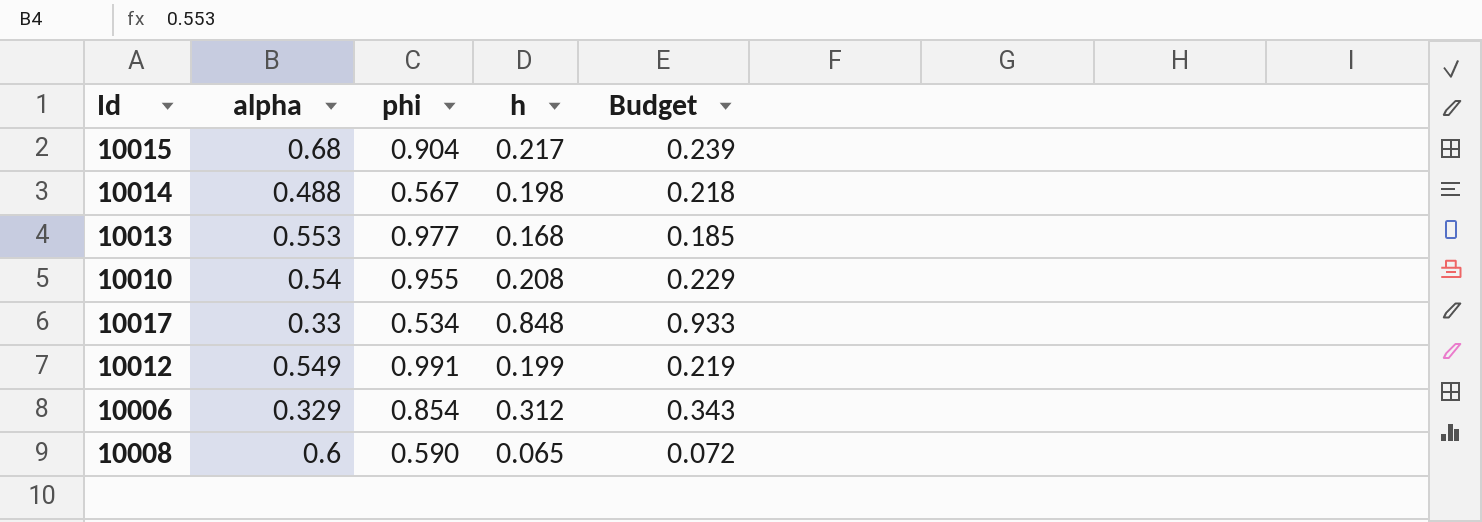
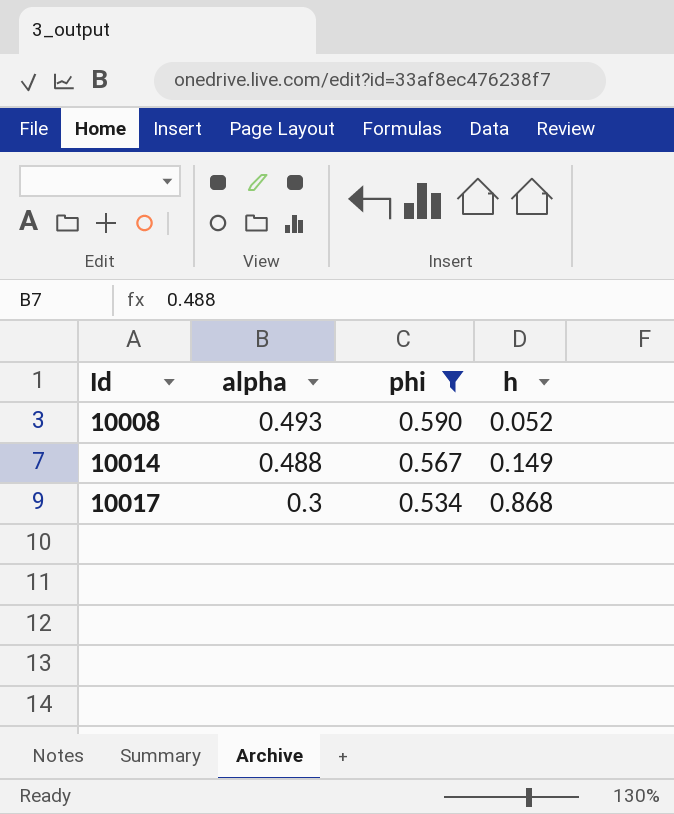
filter: none -> phi <= 0.590
row order: none -> Id ascending
column Budget | formula: [h] * 1.1 -> none
10008 | alpha: 0.6 -> 0.493
10008 | h: 0.065 -> 0.052
10014 | h: 0.198 -> 0.149
10017 | alpha: 0.33 -> 0.3
10017 | h: 0.848 -> 0.868

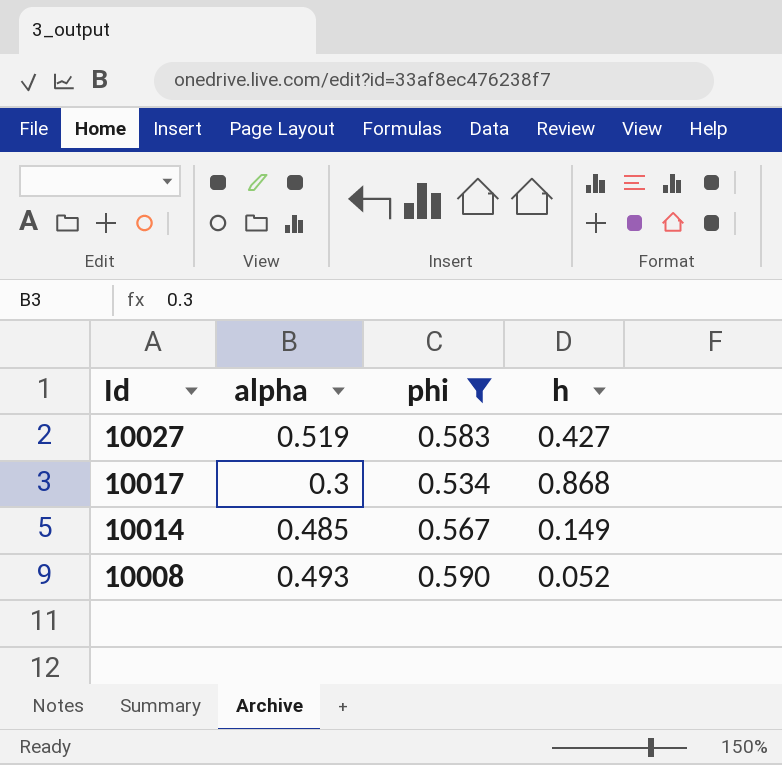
row order: Id ascending -> Id descending
row 10027: none -> 0.519 | 0.583 | 0.427
10014 | alpha: 0.488 -> 0.485

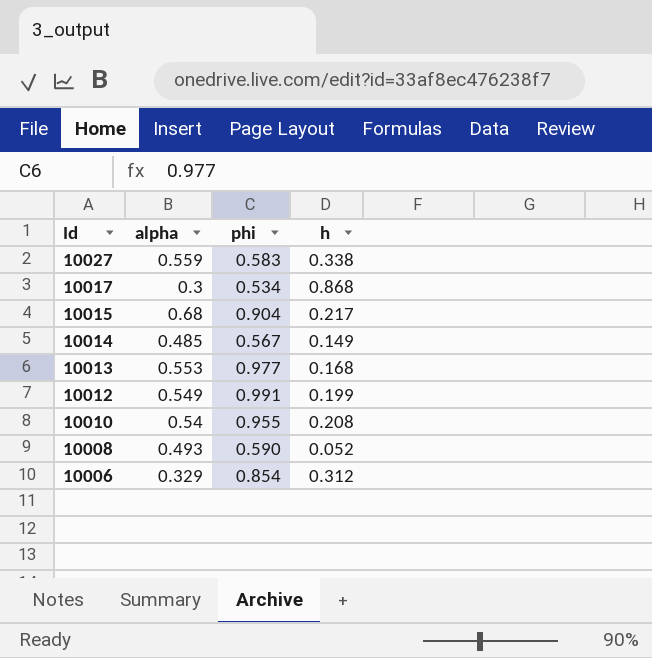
filter: phi <= 0.590 -> none
10027 | alpha: 0.519 -> 0.559
10027 | h: 0.427 -> 0.338

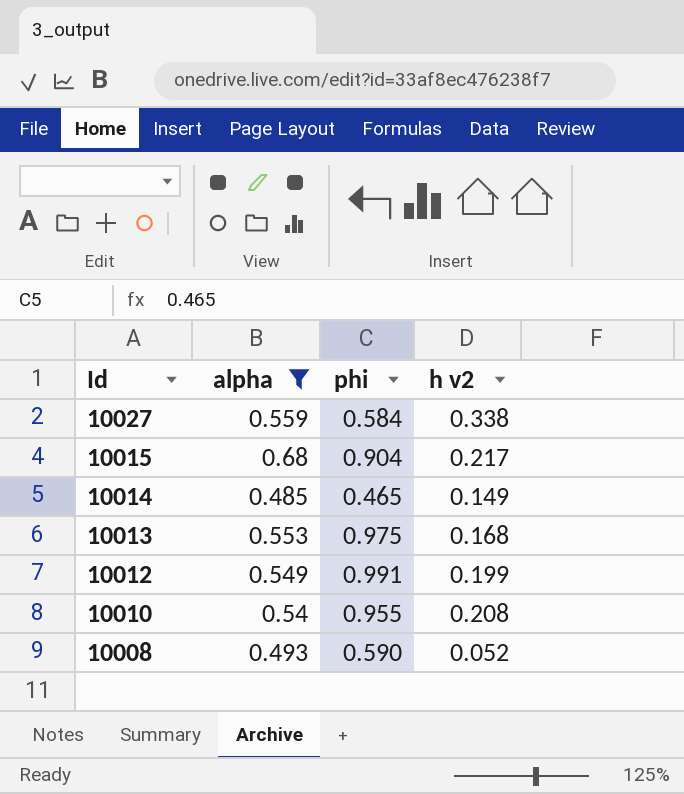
filter: none -> alpha >= 0.485
column name: h -> h v2
10027 | phi: 0.583 -> 0.584
10014 | phi: 0.567 -> 0.465
10013 | phi: 0.977 -> 0.975

